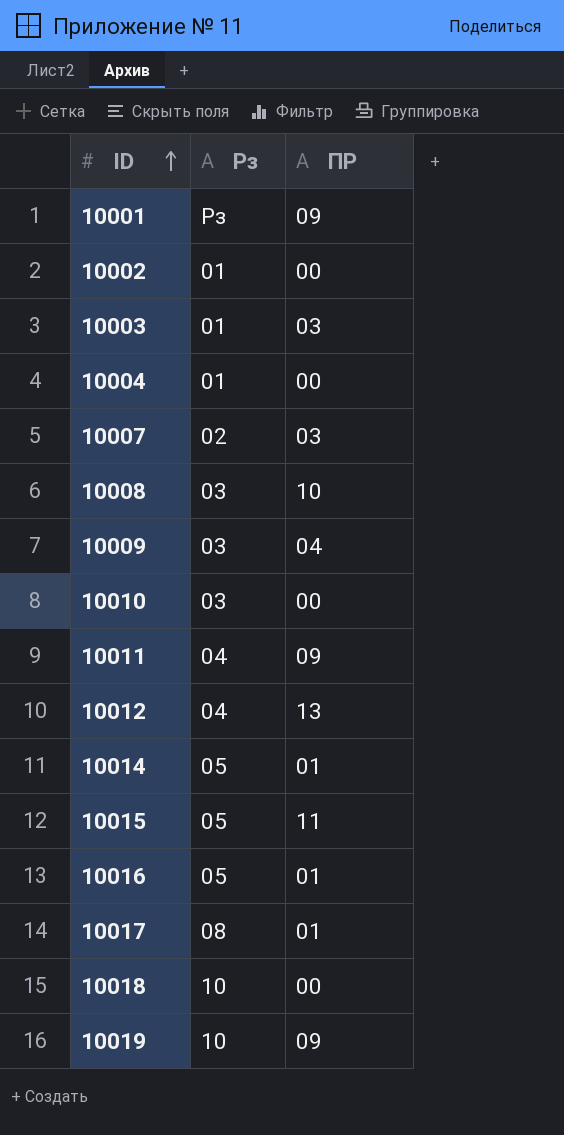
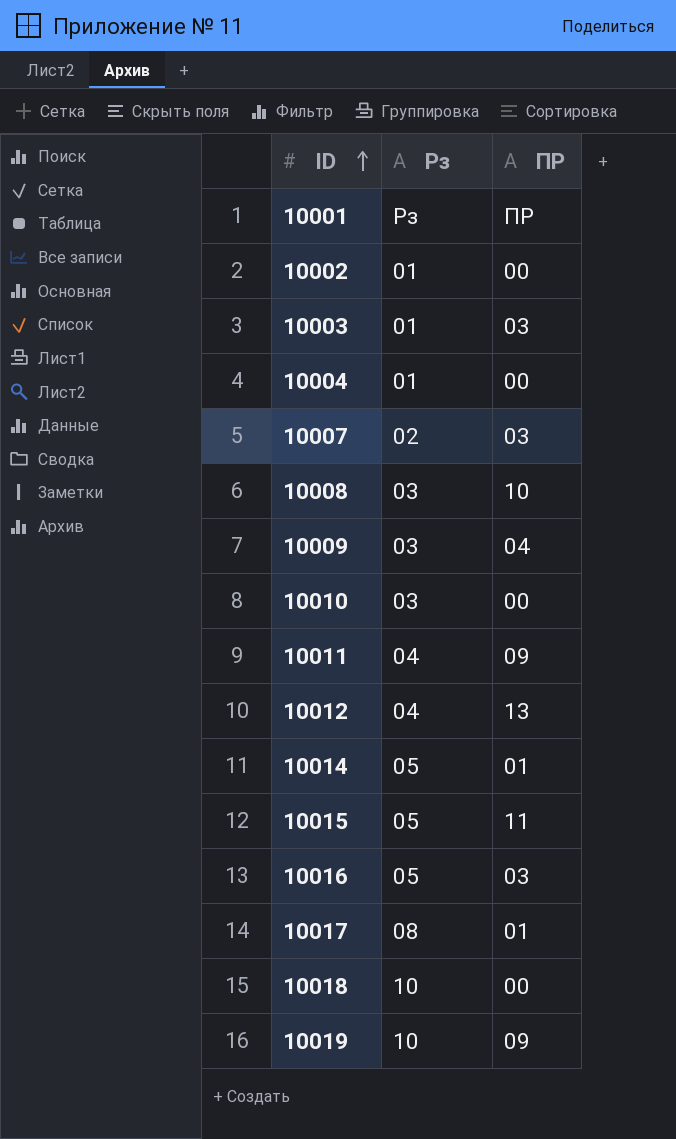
10001 | ПР: 09 -> ПР
10016 | ПР: 01 -> 03

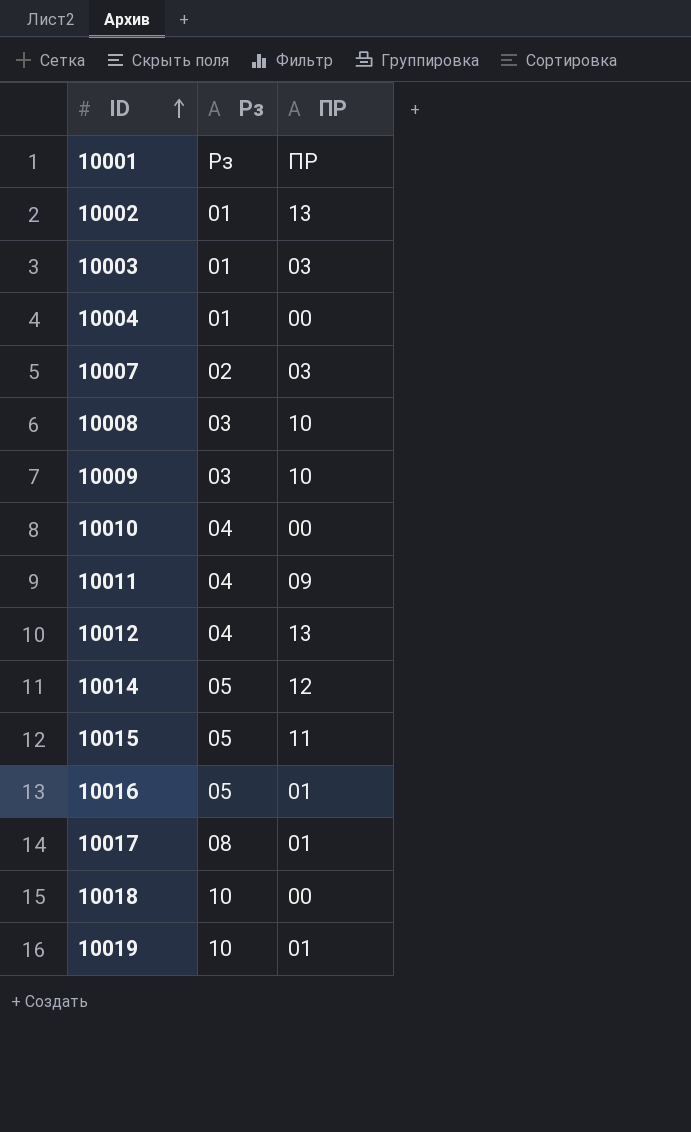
10002 | ПР: 00 -> 13
10009 | ПР: 04 -> 10
10010 | Рз: 03 -> 04
10014 | ПР: 01 -> 12
10016 | ПР: 03 -> 01
10019 | ПР: 09 -> 01

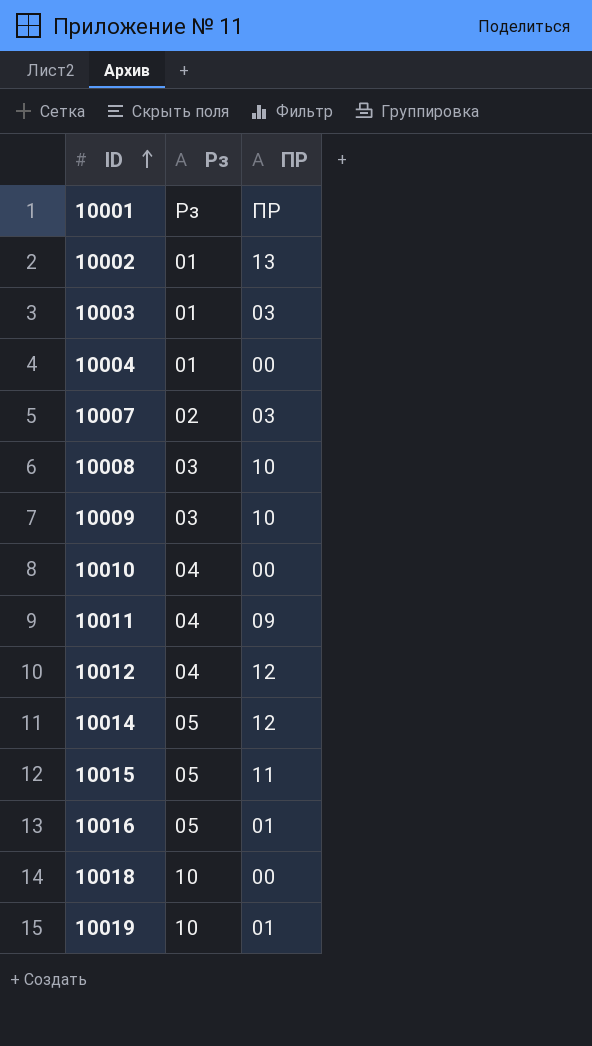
row 10017: 08 | 01 -> none
10012 | ПР: 13 -> 12

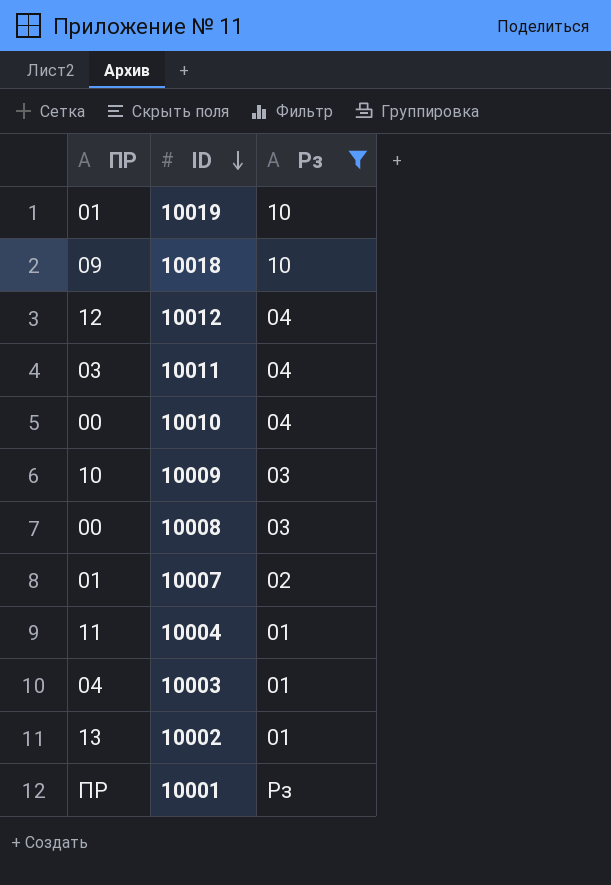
filter: none -> Рз != 05
row order: ID ascending -> ID descending
column ПР | position: 3 -> 1
10018 | ПР: 00 -> 09
10011 | ПР: 09 -> 03
10008 | ПР: 10 -> 00
10007 | ПР: 03 -> 01
10004 | ПР: 00 -> 11
10003 | ПР: 03 -> 04

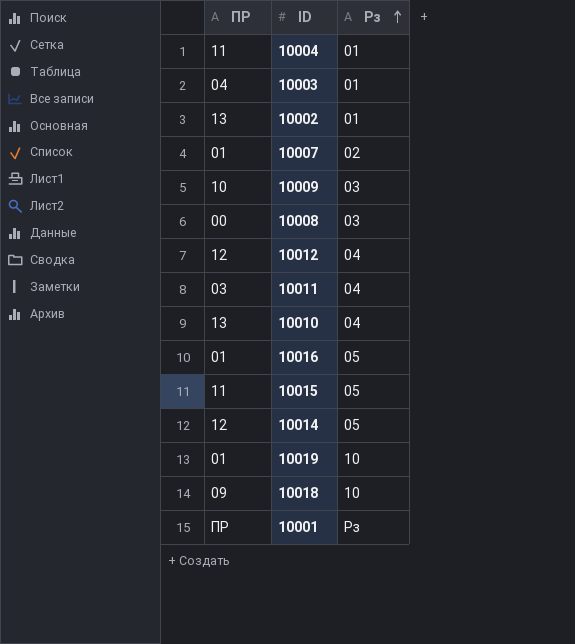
filter: Рз != 05 -> none
row order: ID descending -> Рз ascending
10010 | ПР: 00 -> 13

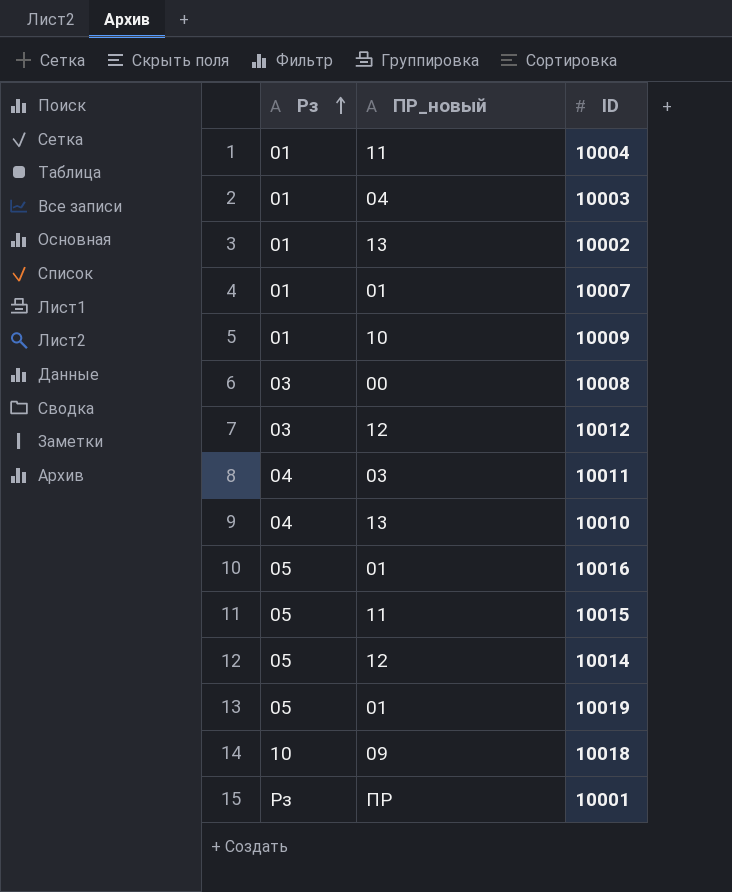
column Рз | position: 3 -> 1
column name: ПР -> ПР_новый
10007 | Рз: 02 -> 01
10009 | Рз: 03 -> 01
10012 | Рз: 04 -> 03
10019 | Рз: 10 -> 05

